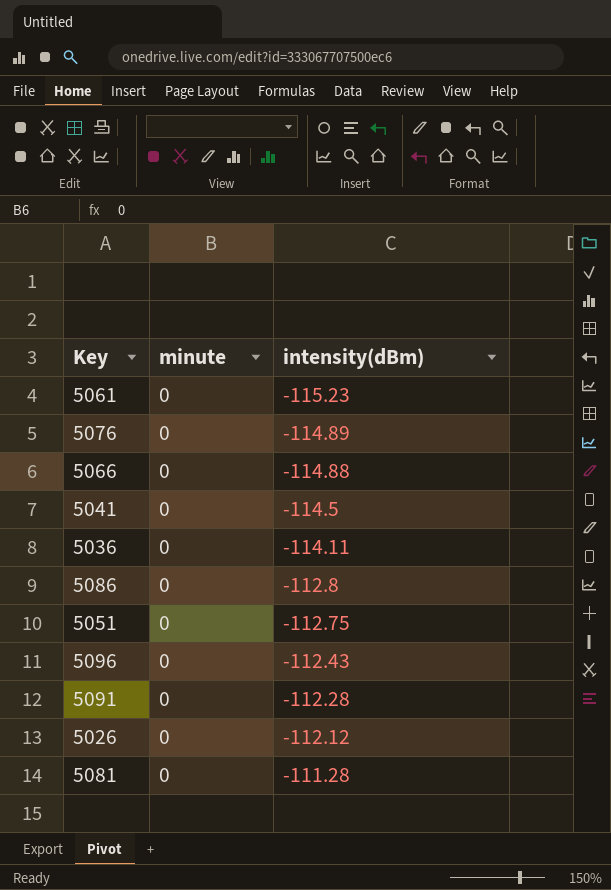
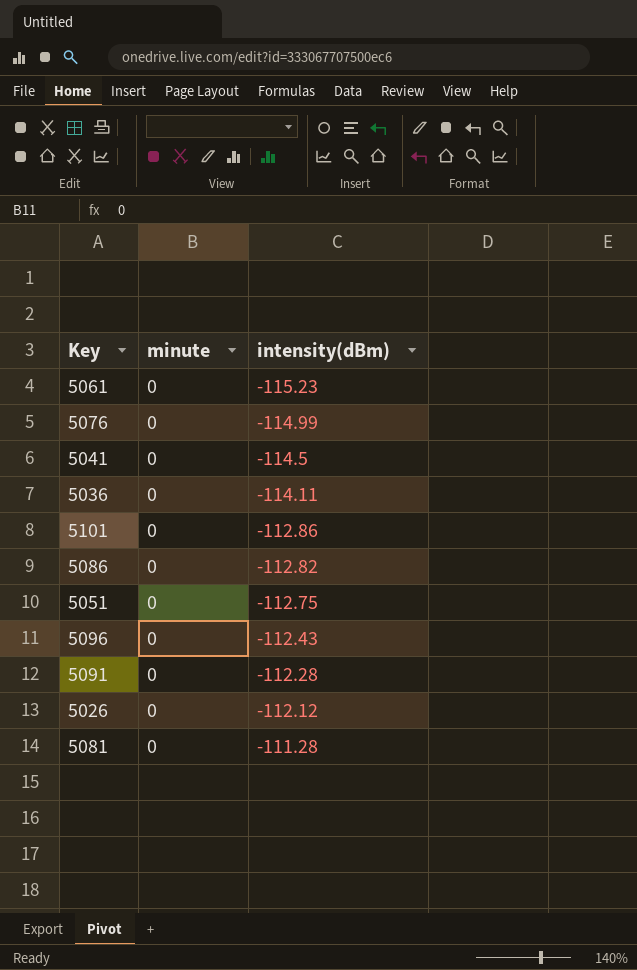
row 5066: 0 | -114.88 -> none
5076 | intensity(dBm): -114.89 -> -114.99
row 5101: none -> 0 | -112.86
5086 | intensity(dBm): -112.8 -> -112.82

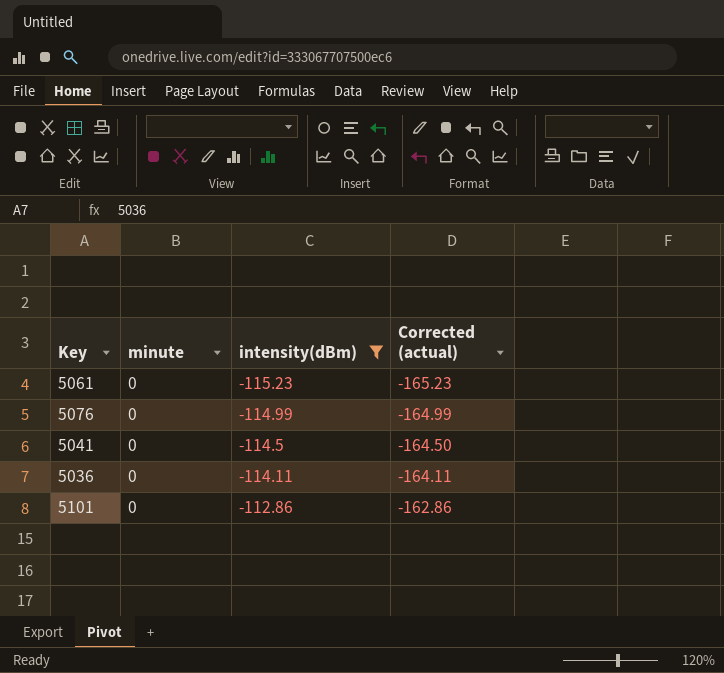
filter: none -> intensity(dBm) <= -112.86
column Corrected (actual) | formula: none -> [intensity(dBm)] - 50

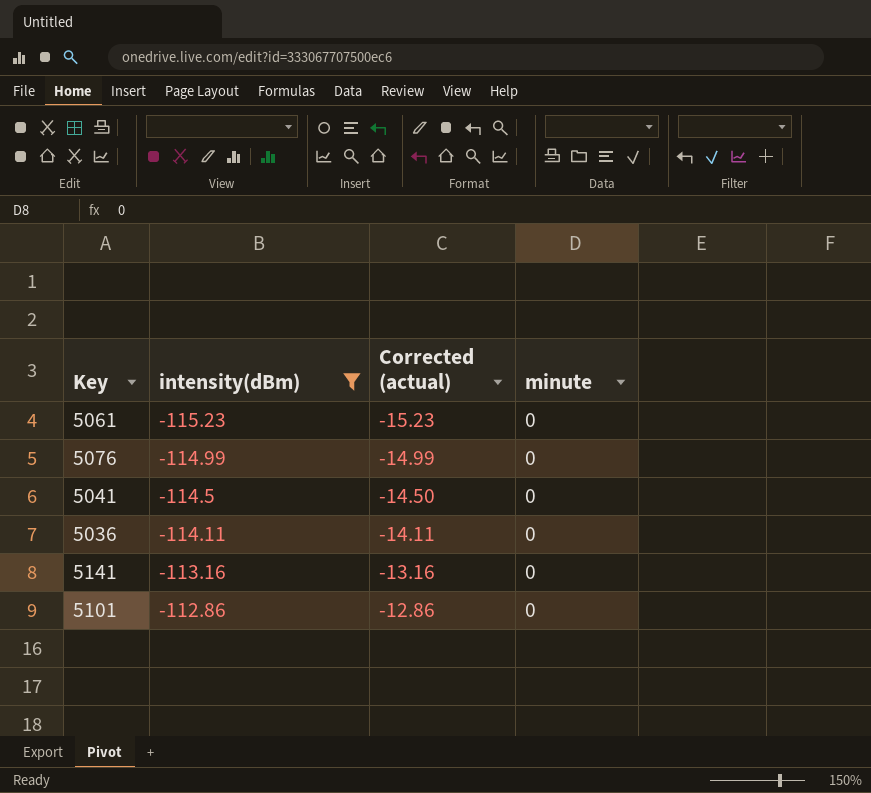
column Corrected (actual) | formula: [intensity(dBm)] - 50 -> [intensity(dBm)] + 100
column minute | position: 2 -> 4
row 5141: none -> -113.16 | -13.16 | 0

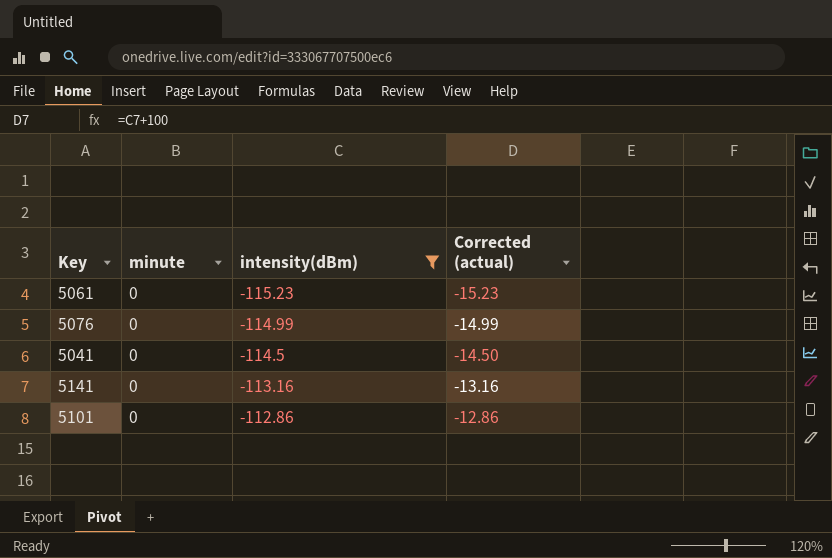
column minute | position: 4 -> 2
row 5036: -114.11 | -14.11 | 0 -> none

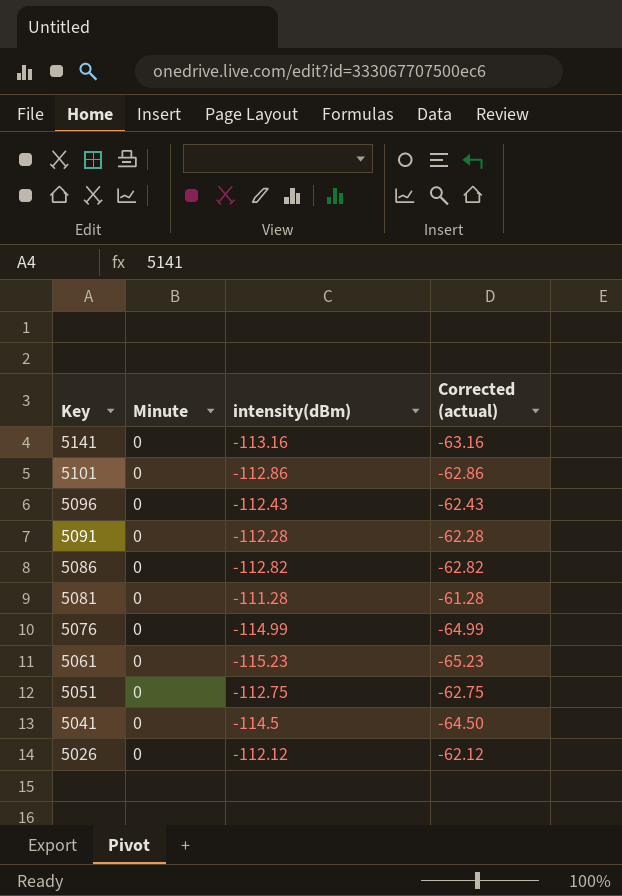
filter: intensity(dBm) <= -112.86 -> none
row order: intensity(dBm) ascending -> Key descending
column name: minute -> Minute
column Corrected (actual) | formula: [intensity(dBm)] + 100 -> [intensity(dBm)] + 50

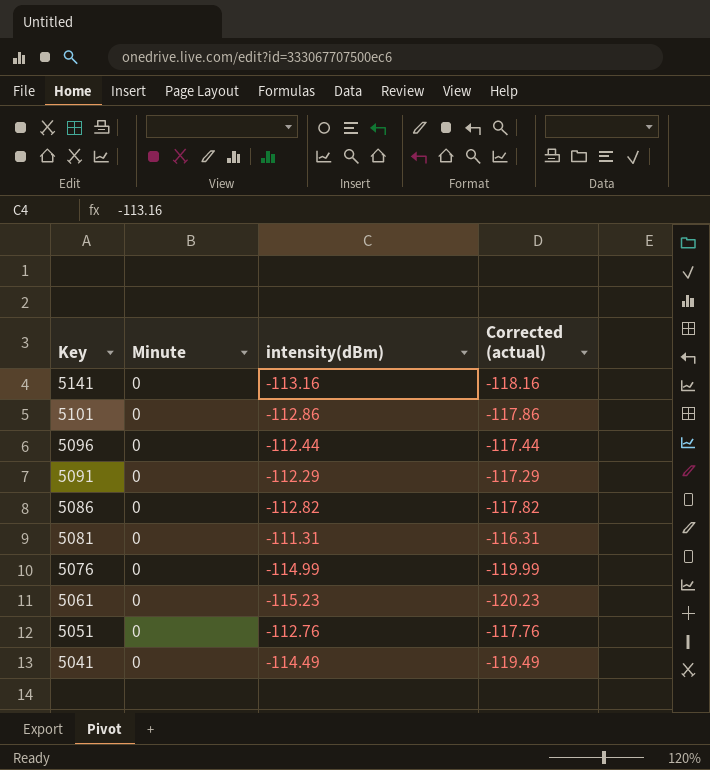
column Corrected (actual) | formula: [intensity(dBm)] + 50 -> [intensity(dBm)] - 5
row 5026: 0 | -112.12 | -62.12 -> none
5096 | intensity(dBm): -112.43 -> -112.44
5091 | intensity(dBm): -112.28 -> -112.29
5081 | intensity(dBm): -111.28 -> -111.31
5051 | intensity(dBm): -112.75 -> -112.76
5041 | intensity(dBm): -114.5 -> -114.49

